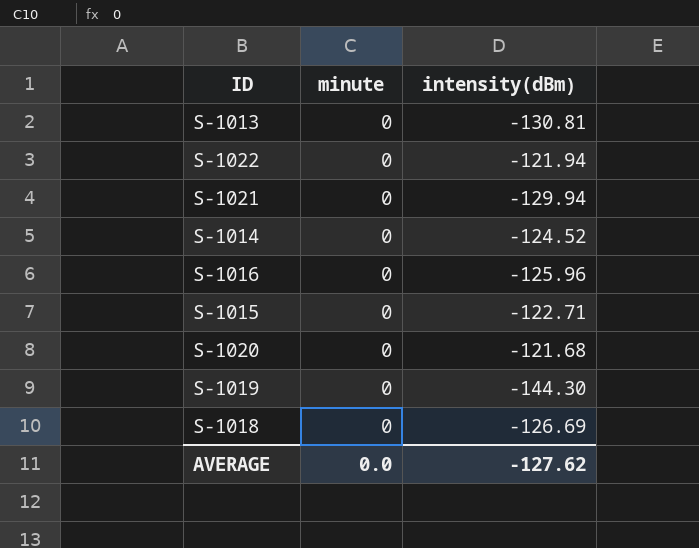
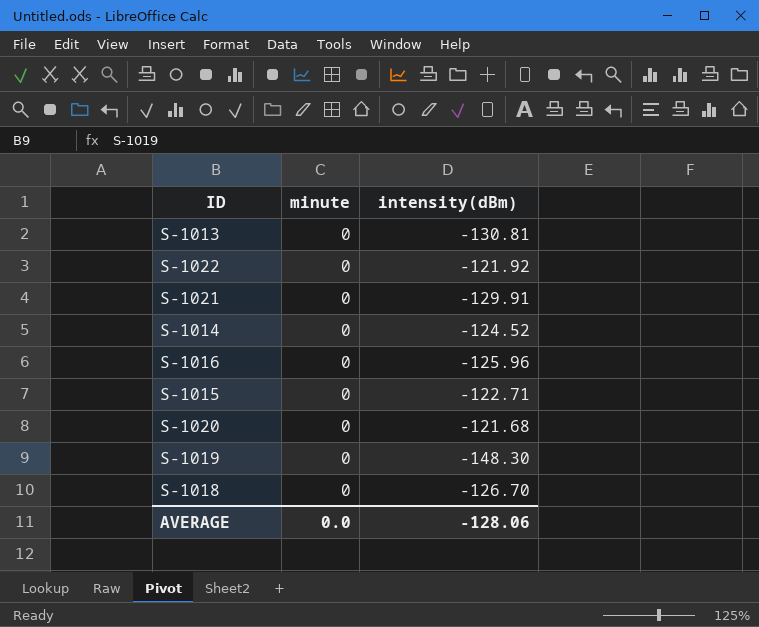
S-1022 | intensity(dBm): -121.94 -> -121.92
S-1021 | intensity(dBm): -129.94 -> -129.91
S-1019 | intensity(dBm): -144.30 -> -148.30
S-1018 | intensity(dBm): -126.69 -> -126.70
AVERAGE | intensity(dBm): -127.62 -> -128.06

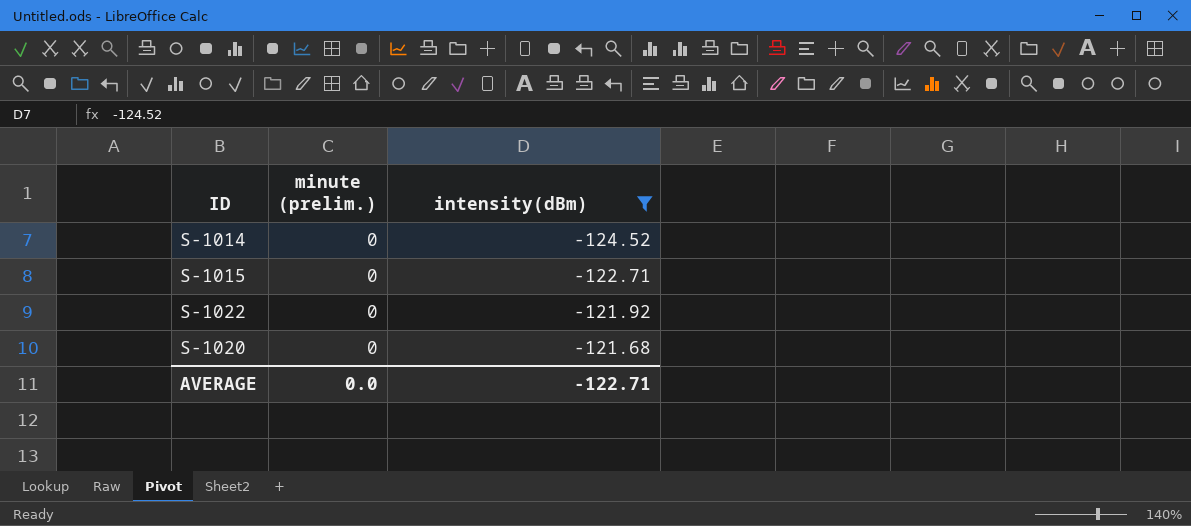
filter: none -> intensity(dBm) >= -124.52
row order: none -> intensity(dBm) ascending
column name: minute -> minute (prelim.)
AVERAGE | intensity(dBm): -128.06 -> -122.71

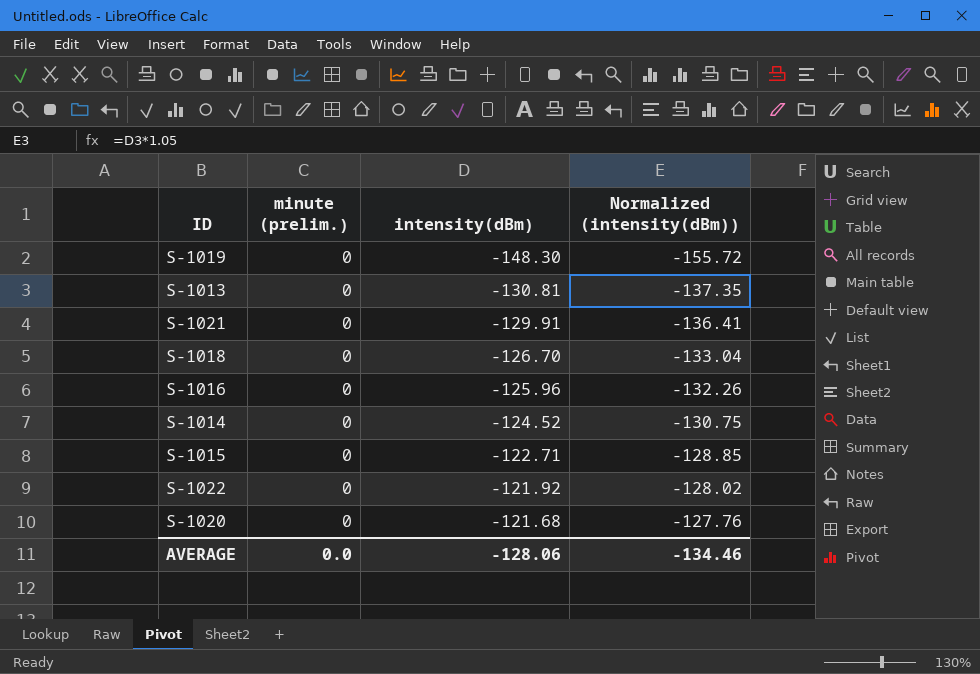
filter: intensity(dBm) >= -124.52 -> none
column Normalized (intensity(dBm)) | formula: none -> [intensity(dBm)] * 1.05
AVERAGE | intensity(dBm): -122.71 -> -128.06

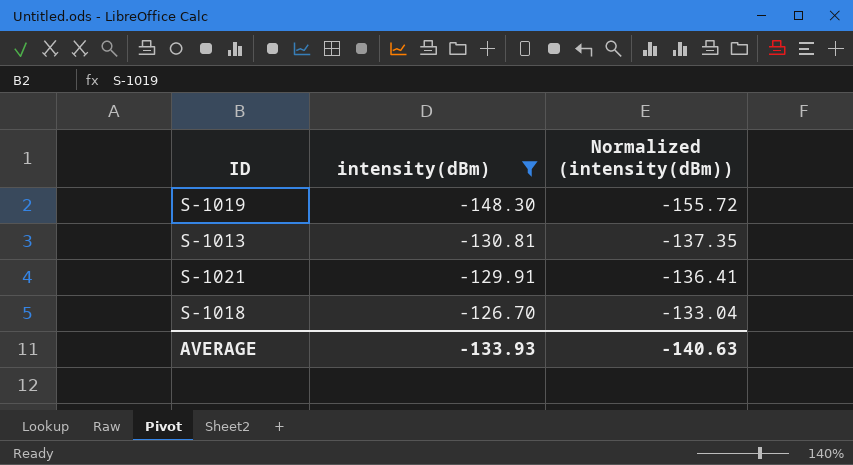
filter: none -> intensity(dBm) <= -126.70
column minute (prelim.) | position: 2 -> none
AVERAGE | intensity(dBm): -128.06 -> -133.93
AVERAGE | Normalized (intensity(dBm)): -134.46 -> -140.63

